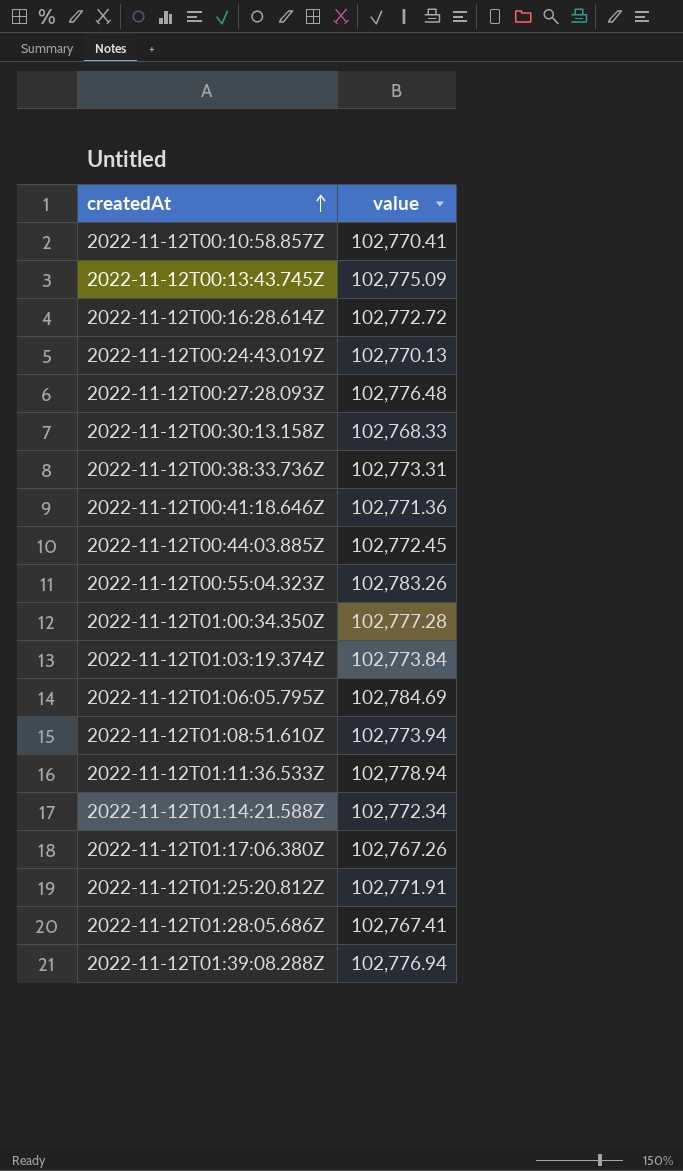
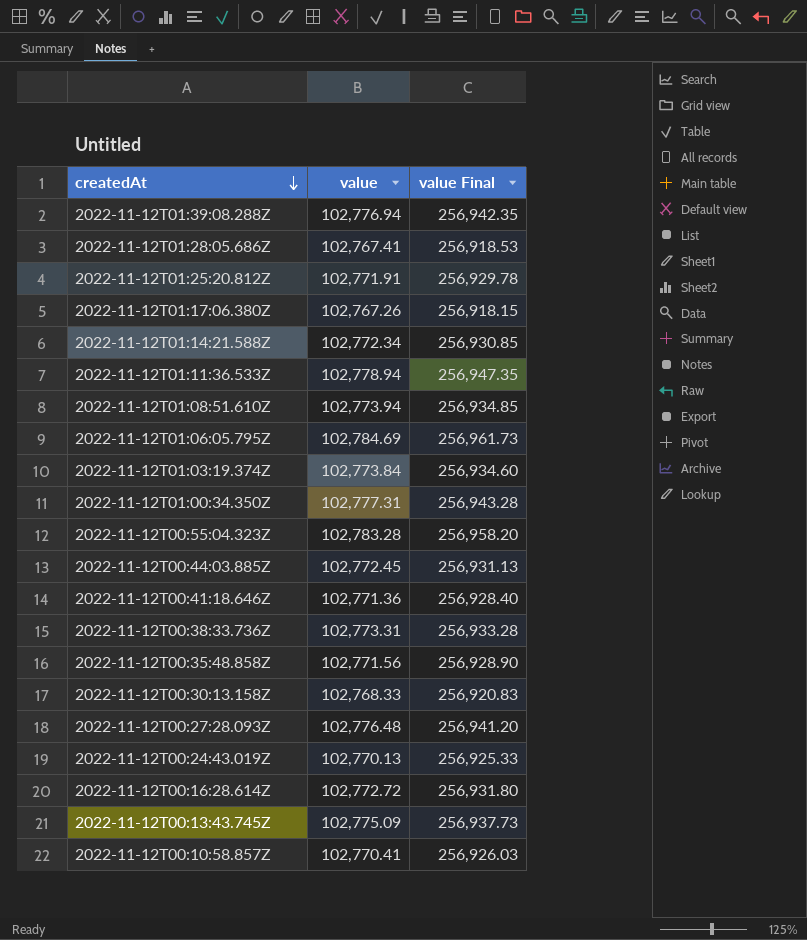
row order: createdAt ascending -> createdAt descending
column value Final | formula: none -> [value] * 2.5
2022-11-12T01:00:34.350Z | value: 102,777.28 -> 102,777.31
2022-11-12T00:55:04.323Z | value: 102,783.26 -> 102,783.28
row 2022-11-12T00:35:48.858Z: none -> 102,771.56 | 256,928.90

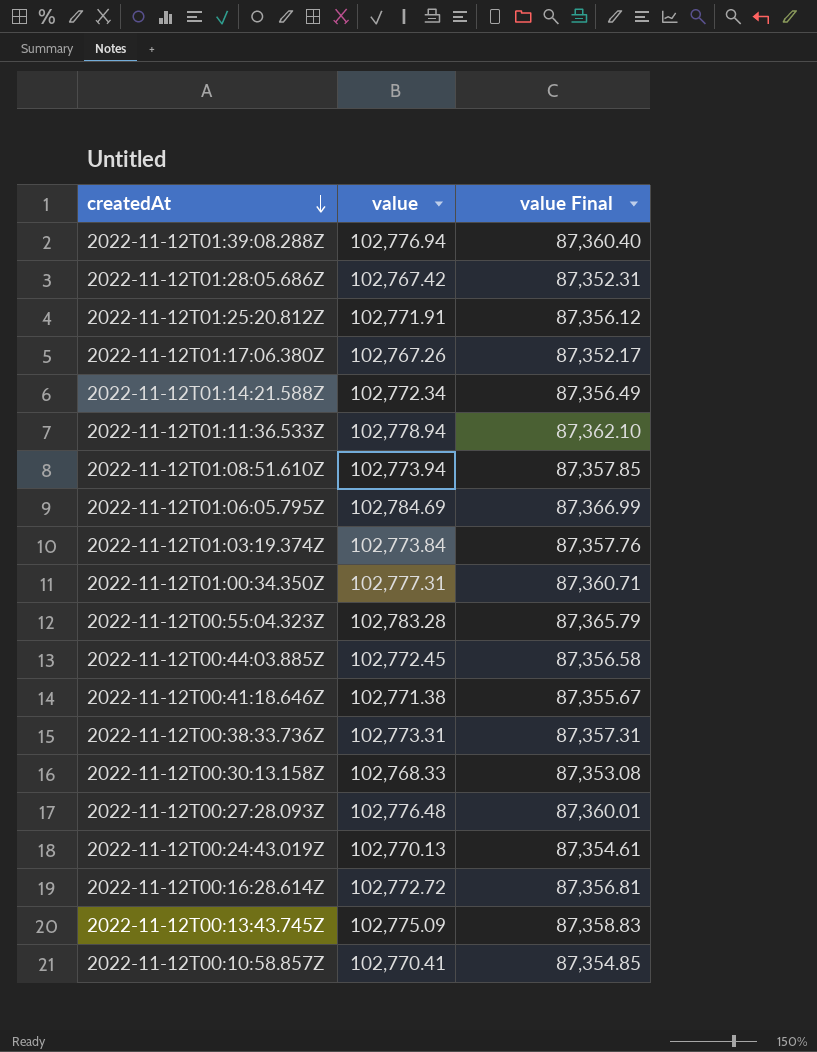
column value Final | formula: [value] * 2.5 -> [value] * 0.85
row 2022-11-12T00:35:48.858Z: 102,771.56 | 256,928.90 -> none
2022-11-12T01:28:05.686Z | value: 102,767.41 -> 102,767.42
2022-11-12T00:41:18.646Z | value: 102,771.36 -> 102,771.38

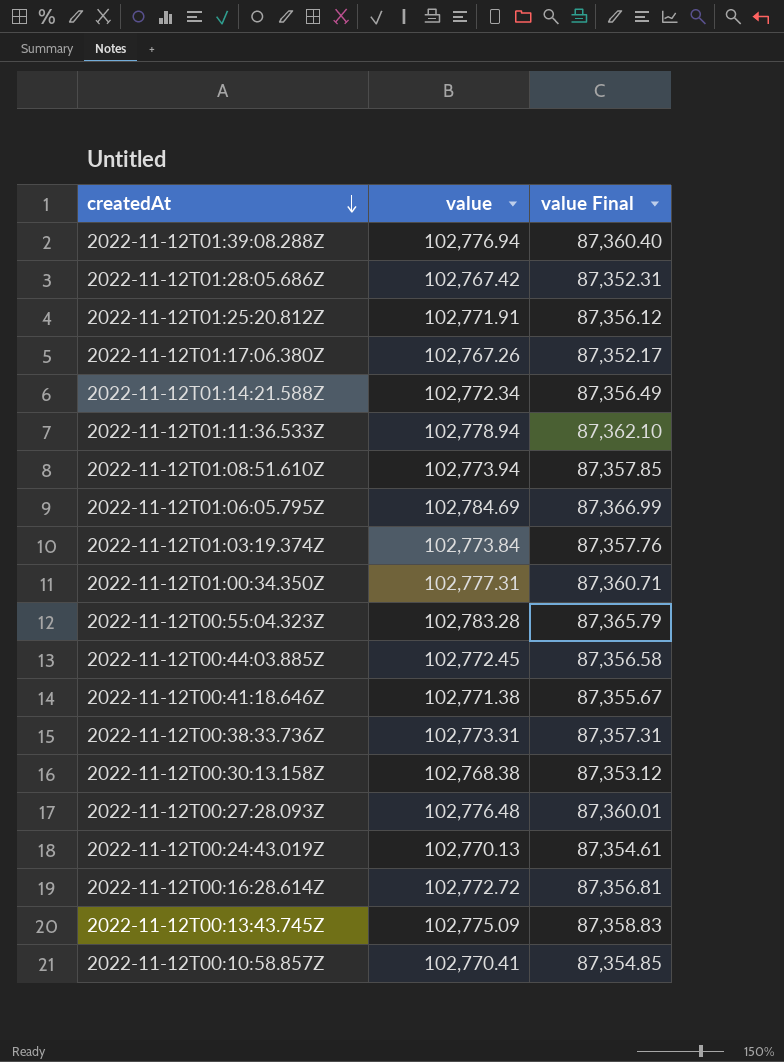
2022-11-12T00:30:13.158Z | value: 102,768.33 -> 102,768.38
2022-11-12T00:30:13.158Z | value Final: 87,353.08 -> 87,353.12

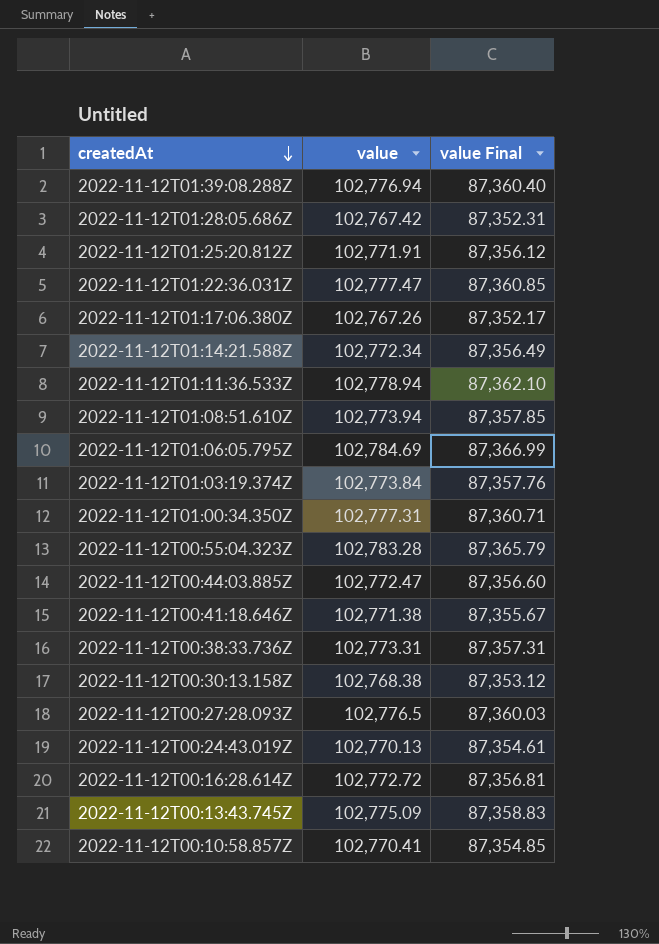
row 2022-11-12T01:22:36.031Z: none -> 102,777.47 | 87,360.85
2022-11-12T00:44:03.885Z | value: 102,772.45 -> 102,772.47
2022-11-12T00:44:03.885Z | value Final: 87,356.58 -> 87,356.60
2022-11-12T00:27:28.093Z | value: 102,776.48 -> 102,776.5
2022-11-12T00:27:28.093Z | value Final: 87,360.01 -> 87,360.03

